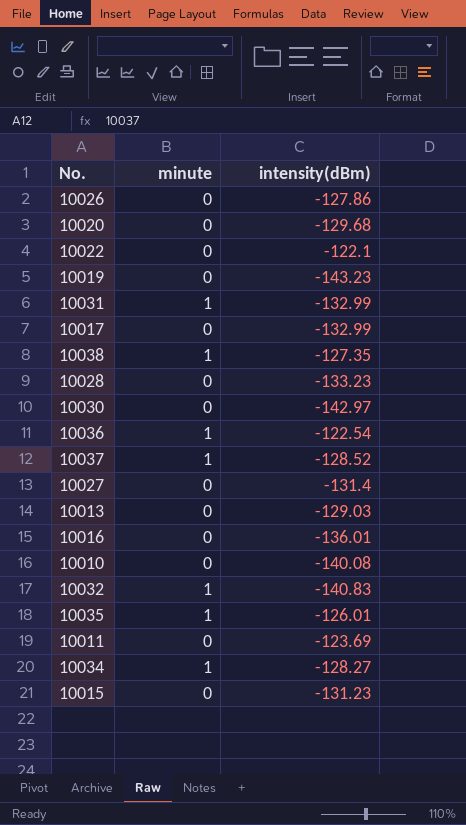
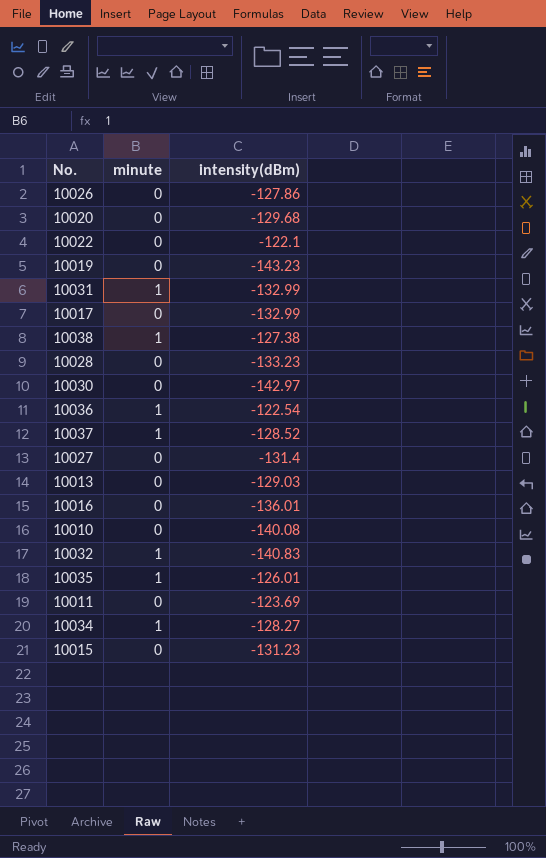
10038 | intensity(dBm): -127.35 -> -127.38

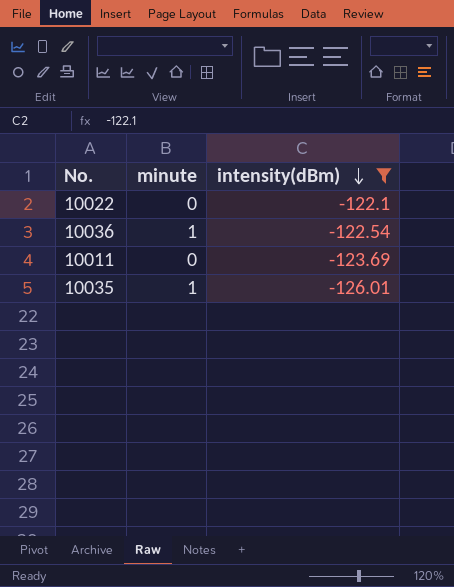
filter: none -> intensity(dBm) >= -126.01
row order: none -> intensity(dBm) descending

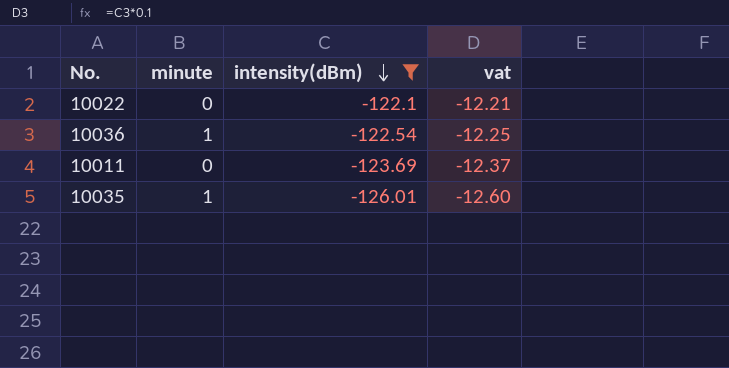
column vat | formula: none -> [intensity(dBm)] * 0.1

